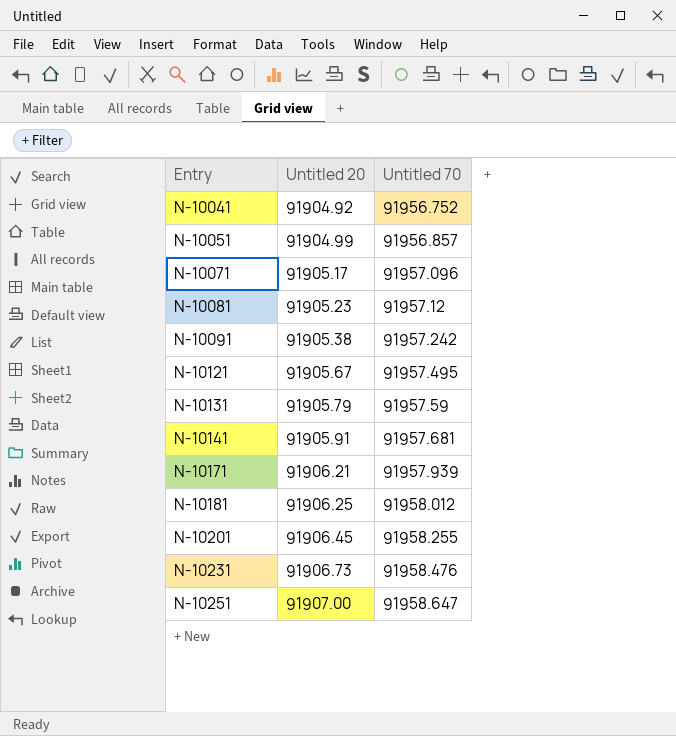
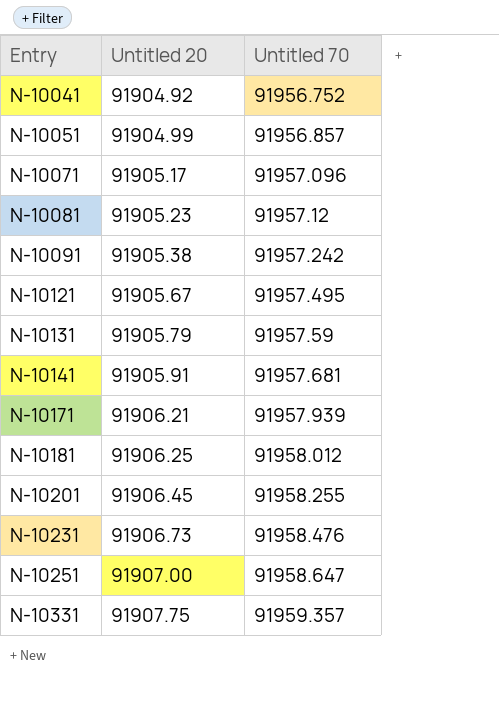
row N-10331: none -> 91907.75 | 91959.357

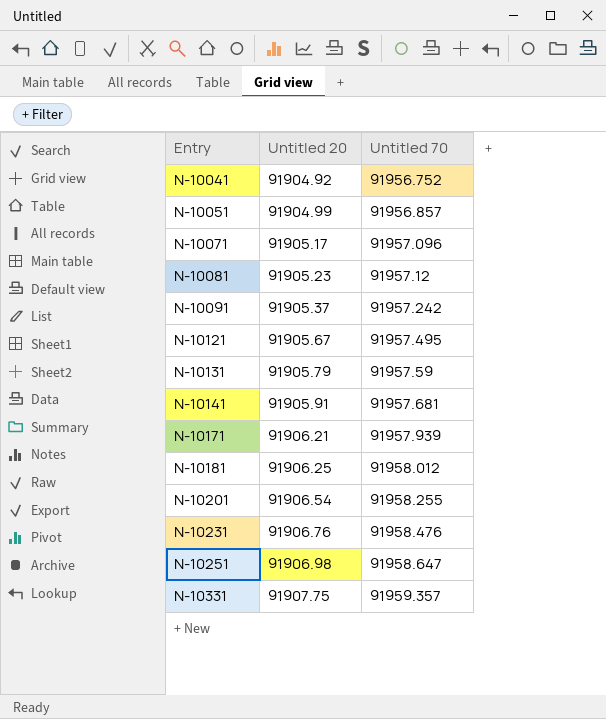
N-10091 | Untitled 20: 91905.38 -> 91905.37
N-10201 | Untitled 20: 91906.45 -> 91906.54
N-10231 | Untitled 20: 91906.73 -> 91906.76
N-10251 | Untitled 20: 91907.00 -> 91906.98

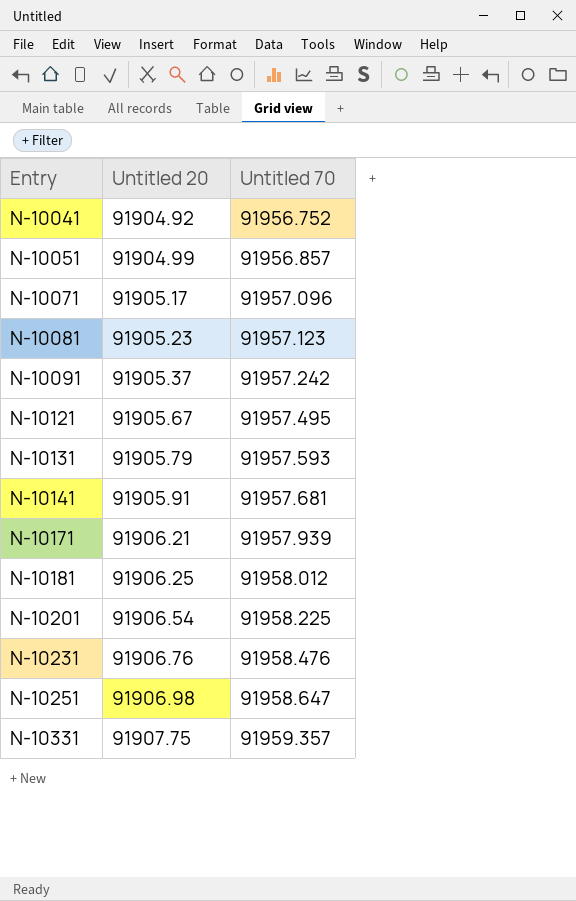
N-10081 | Untitled 70: 91957.12 -> 91957.123
N-10131 | Untitled 70: 91957.59 -> 91957.593
N-10201 | Untitled 70: 91958.255 -> 91958.225

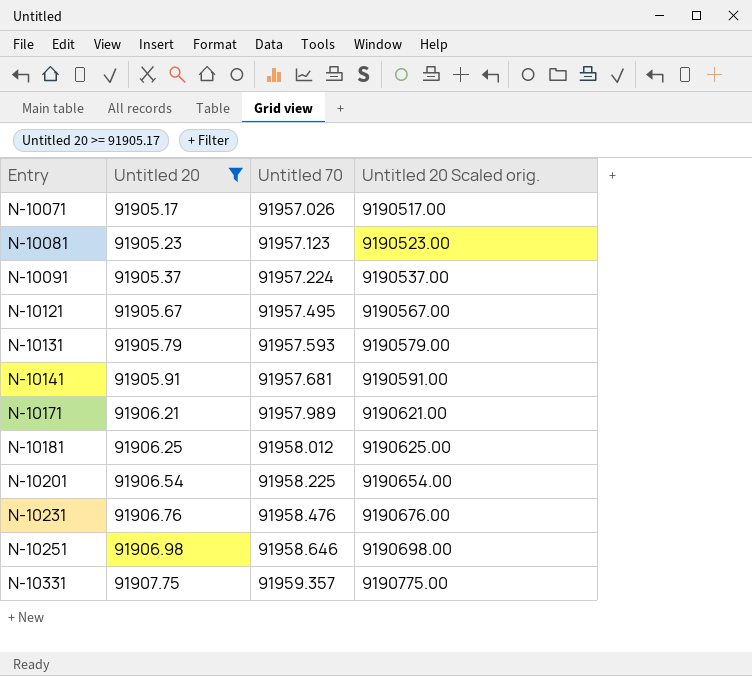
filter: none -> Untitled 20 >= 91905.17
column Untitled 20 Scaled orig. | formula: none -> [Untitled 20] * 100
N-10071 | Untitled 70: 91957.096 -> 91957.026
N-10091 | Untitled 70: 91957.242 -> 91957.224
N-10171 | Untitled 70: 91957.939 -> 91957.989
N-10251 | Untitled 70: 91958.647 -> 91958.646

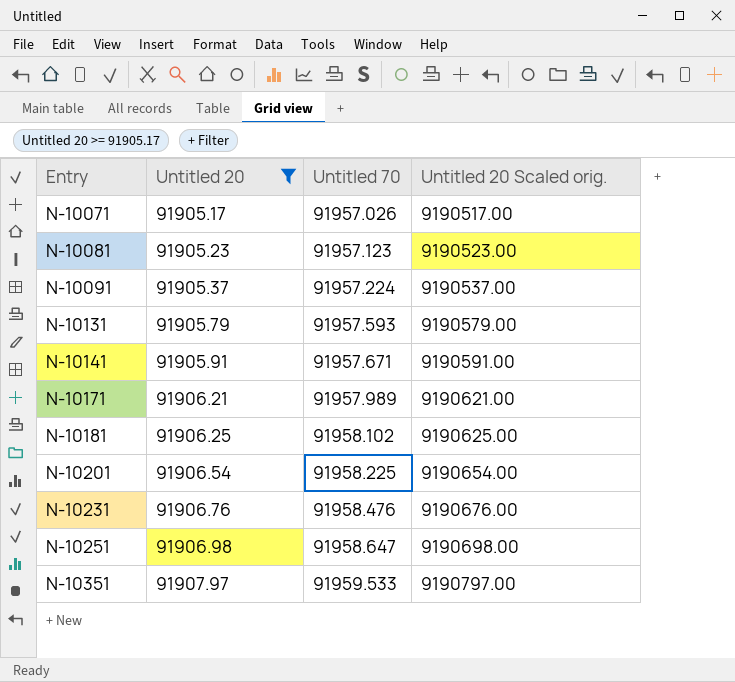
row N-10121: 91905.67 | 91957.495 | 9190567.00 -> none
row N-10331: 91907.75 | 91959.357 | 9190775.00 -> none
N-10141 | Untitled 70: 91957.681 -> 91957.671
N-10181 | Untitled 70: 91958.012 -> 91958.102
N-10251 | Untitled 70: 91958.646 -> 91958.647
row N-10351: none -> 91907.97 | 91959.533 | 9190797.00

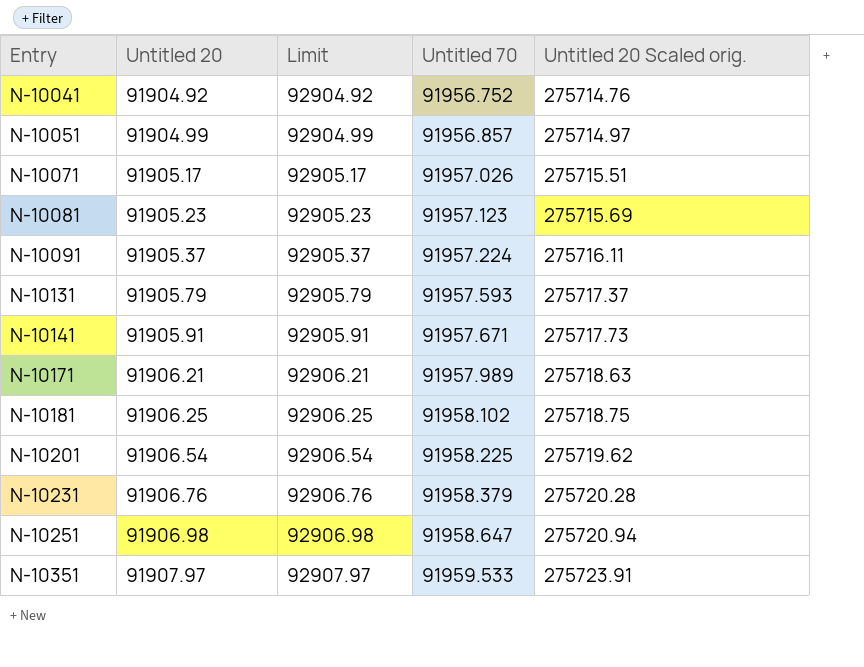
filter: Untitled 20 >= 91905.17 -> none
column Limit | formula: none -> [Untitled 20] + 1000
column Untitled 20 Scaled orig. | formula: [Untitled 20] * 100 -> [Untitled 20] * 3
N-10231 | Untitled 70: 91958.476 -> 91958.379

